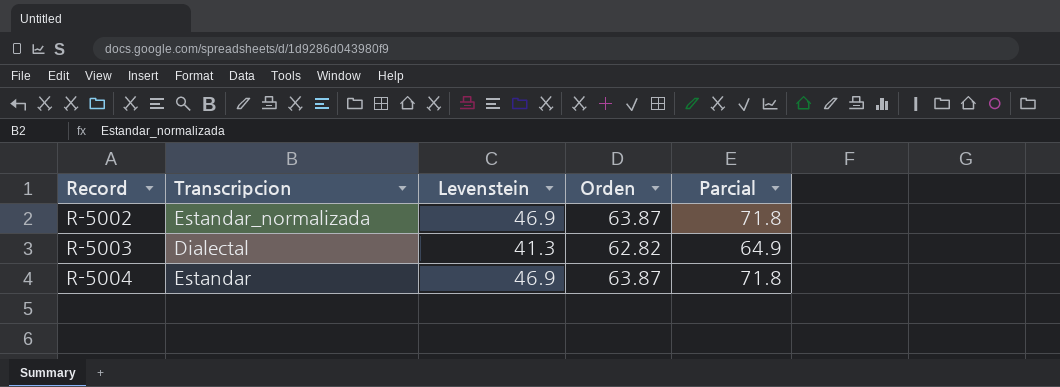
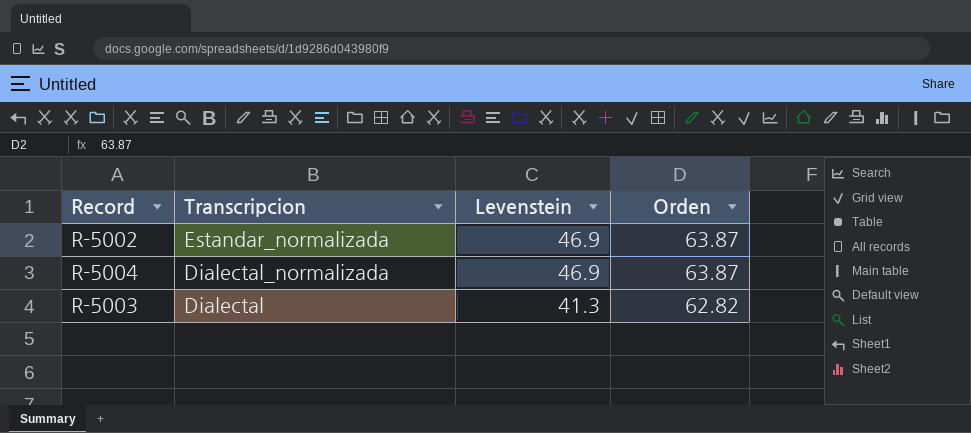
row order: Record ascending -> Transcripcion descending
column Parcial | position: 5 -> none
R-5004 | Transcripcion: Estandar -> Dialectal_normalizada

